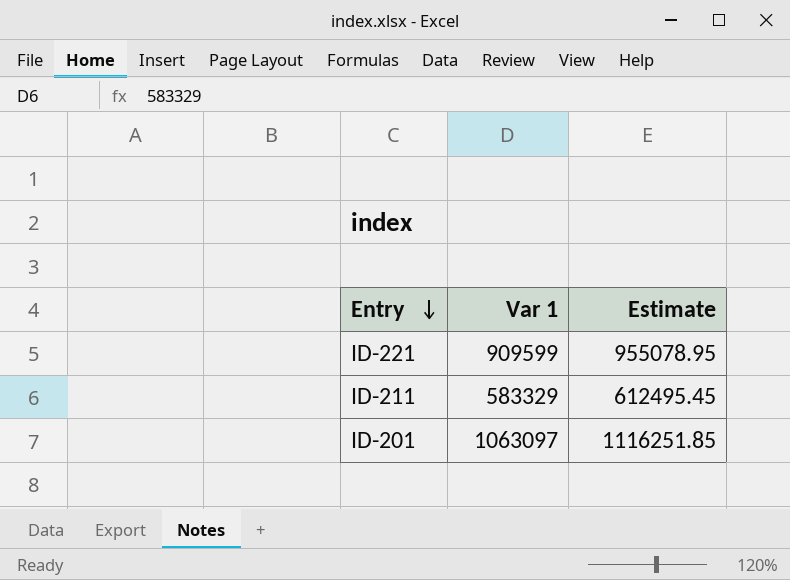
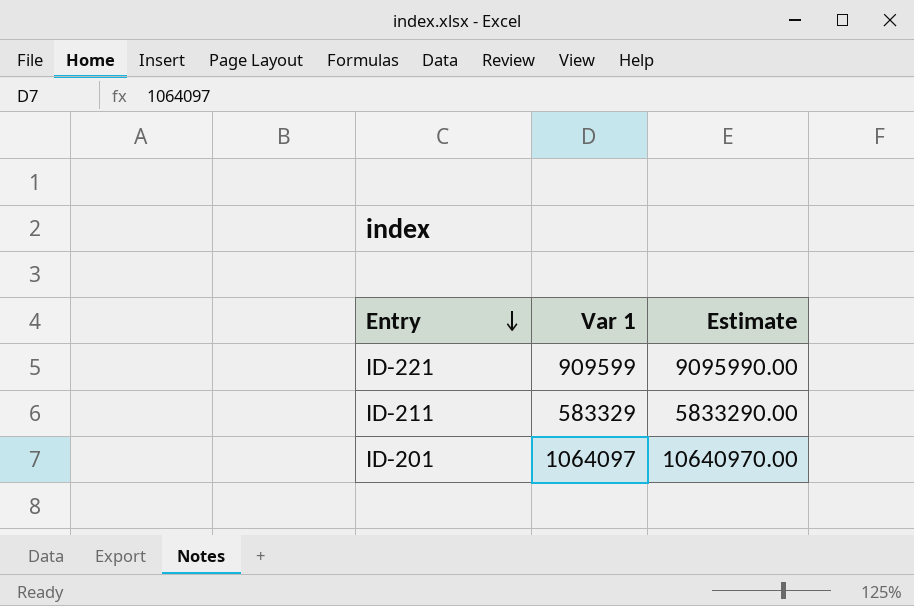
column Estimate | formula: [Var 1] * 1.05 -> [Var 1] * 10
ID-201 | Var 1: 1063097 -> 1064097

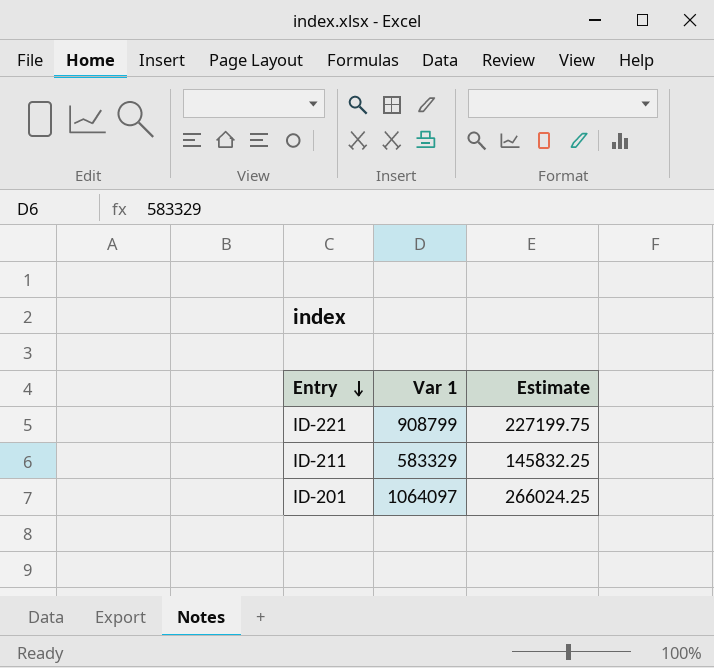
column Estimate | formula: [Var 1] * 10 -> [Var 1] * 0.25
ID-221 | Var 1: 909599 -> 908799

